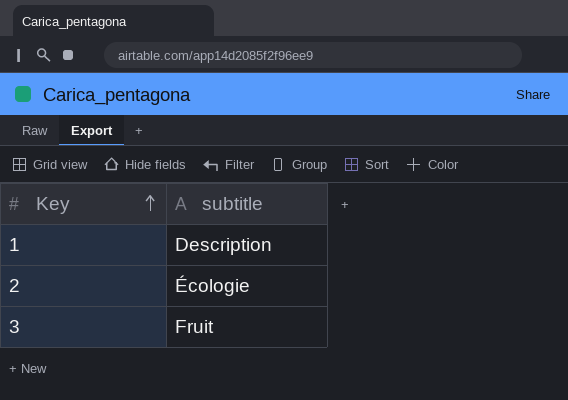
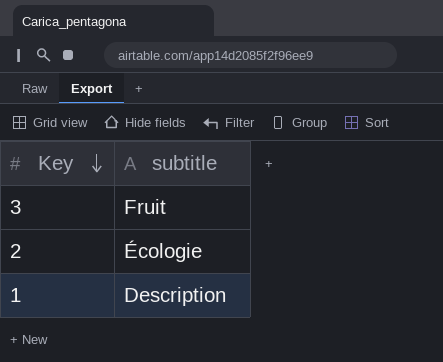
row order: Key ascending -> Key descending

